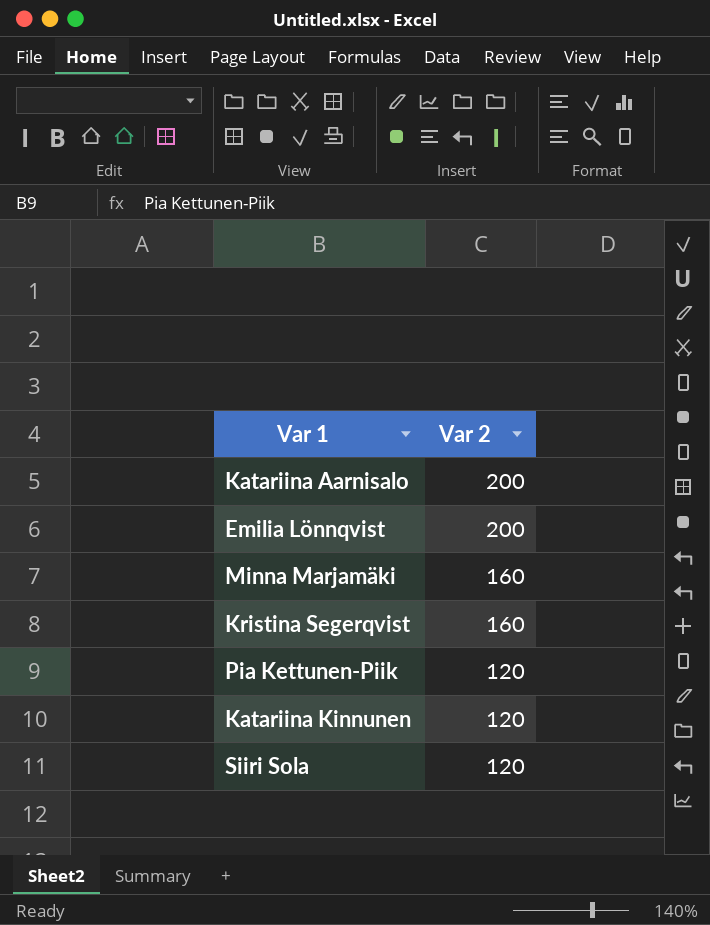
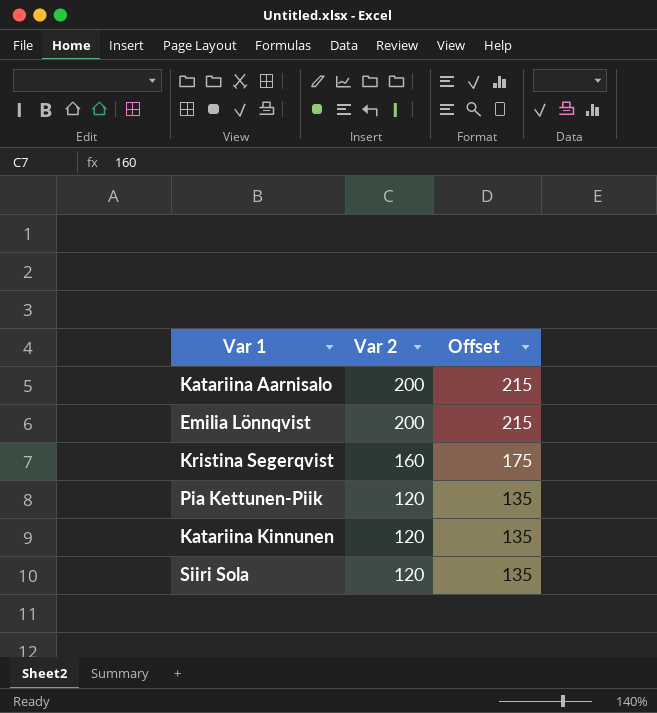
column Offset | formula: none -> [Var 2] + 15
row Minna Marjamäki: 160 -> none

